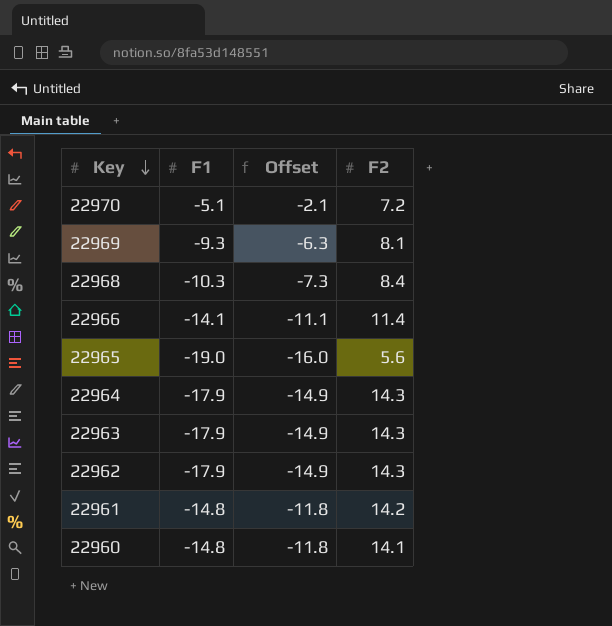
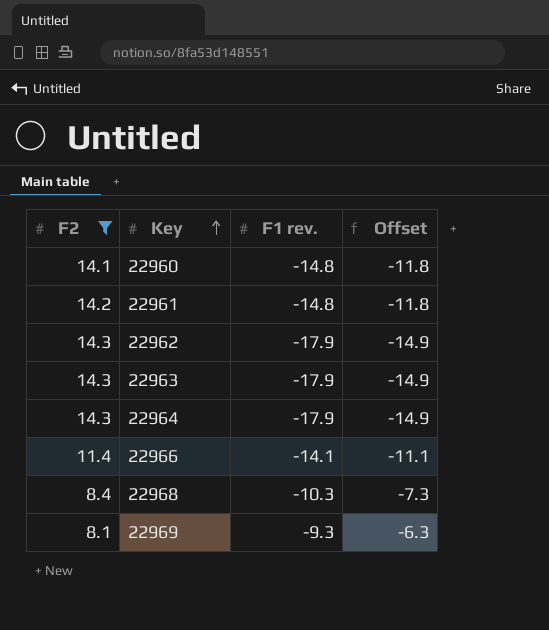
filter: none -> F2 >= 8.1
row order: Key descending -> Key ascending
column F2 | position: 4 -> 1
column name: F1 -> F1 rev.

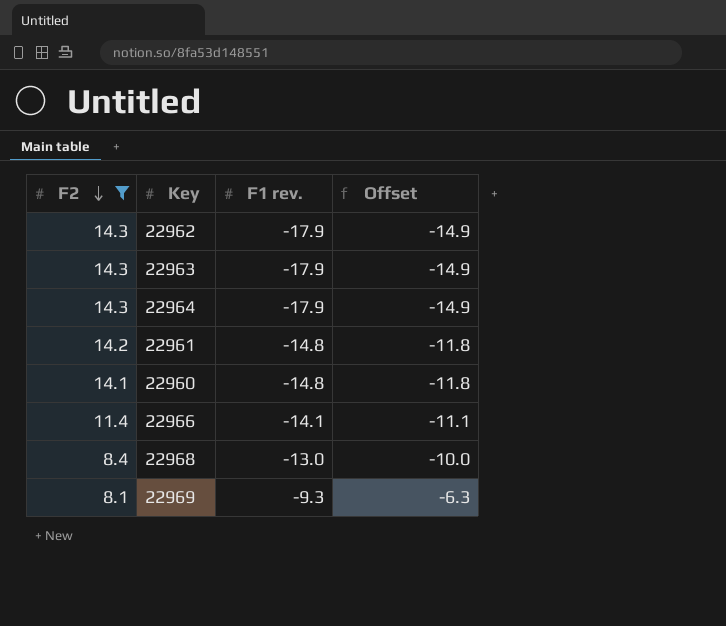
row order: Key ascending -> F2 descending
22968 | F1 rev.: -10.3 -> -13.0
22968 | Offset: -7.3 -> -10.0

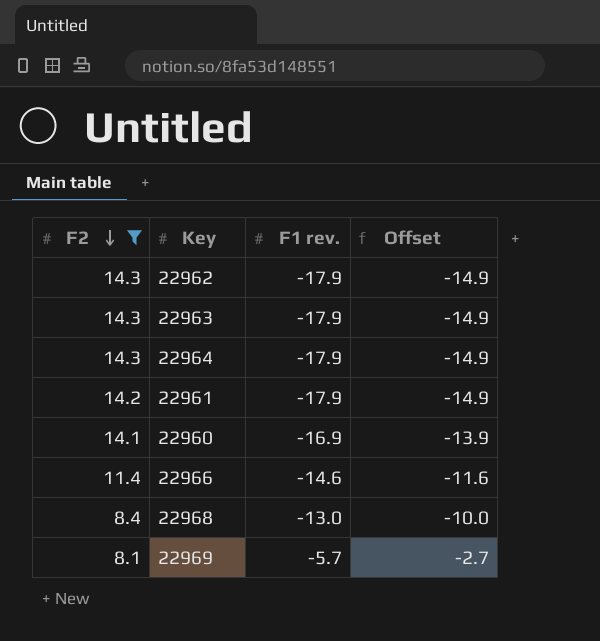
22961 | F1 rev.: -14.8 -> -17.9
22961 | Offset: -11.8 -> -14.9
22960 | F1 rev.: -14.8 -> -16.9
22960 | Offset: -11.8 -> -13.9
22966 | F1 rev.: -14.1 -> -14.6
22966 | Offset: -11.1 -> -11.6
22969 | F1 rev.: -9.3 -> -5.7
22969 | Offset: -6.3 -> -2.7

